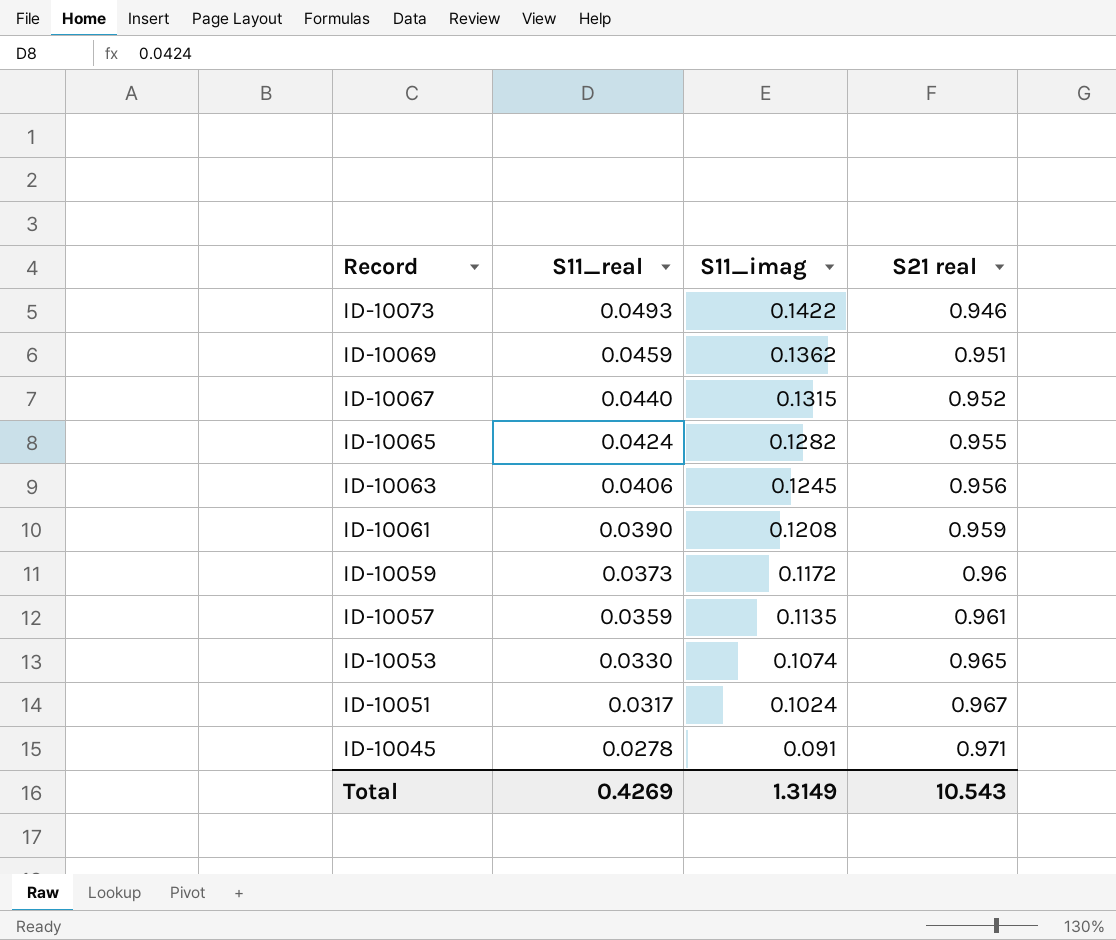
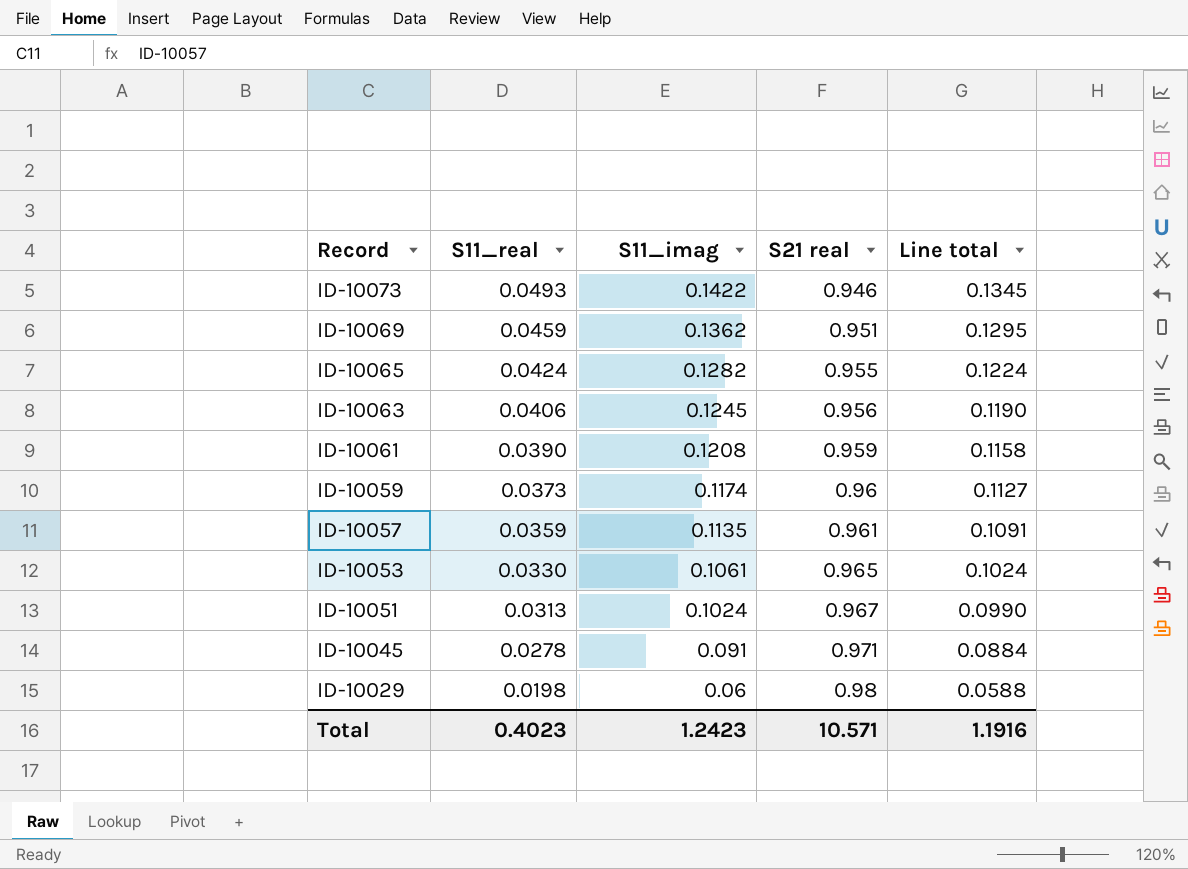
column Line total | formula: none -> [S11_imag] * [S21 real]
row ID-10067: 0.0440 | 0.1315 | 0.952 -> none
ID-10059 | S11_imag: 0.1172 -> 0.1174
ID-10053 | S11_imag: 0.1074 -> 0.1061
ID-10051 | S11_real: 0.0317 -> 0.0313
row ID-10029: none -> 0.0198 | 0.06 | 0.98 | 0.0588
Total | S11_real: 0.4269 -> 0.4023
Total | S11_imag: 1.3149 -> 1.2423
Total | S21 real: 10.543 -> 10.571

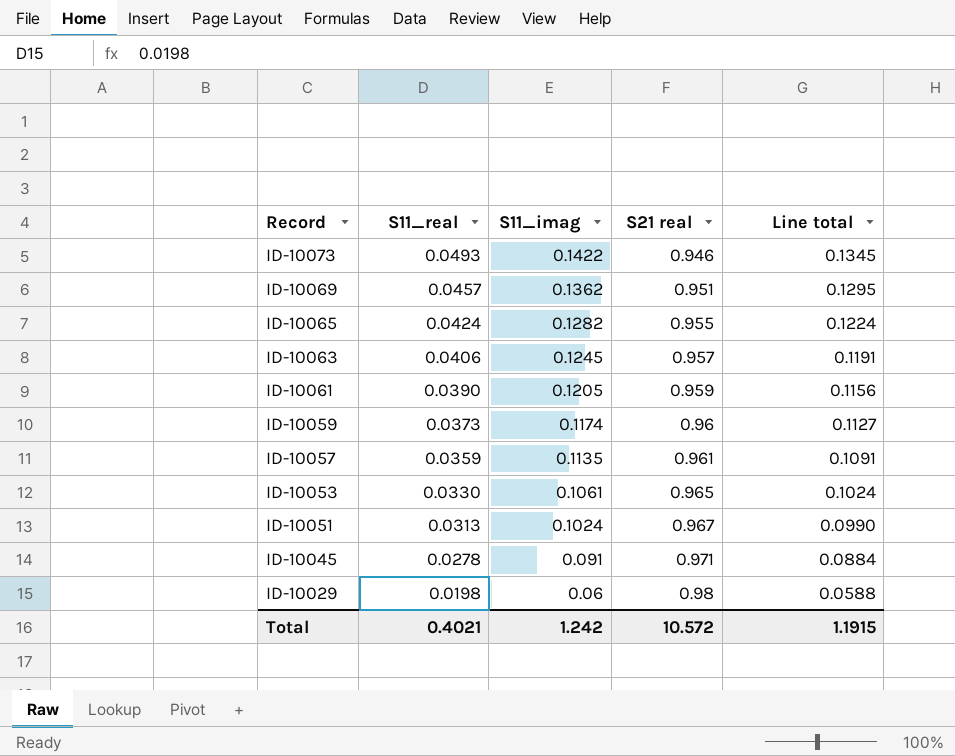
ID-10069 | S11_real: 0.0459 -> 0.0457
ID-10063 | S21 real: 0.956 -> 0.957
ID-10063 | Line total: 0.1190 -> 0.1191
ID-10061 | S11_imag: 0.1208 -> 0.1205
ID-10061 | Line total: 0.1158 -> 0.1156
Total | S11_real: 0.4023 -> 0.4021
Total | S11_imag: 1.2423 -> 1.242
Total | S21 real: 10.571 -> 10.572
Total | Line total: 1.1916 -> 1.1915

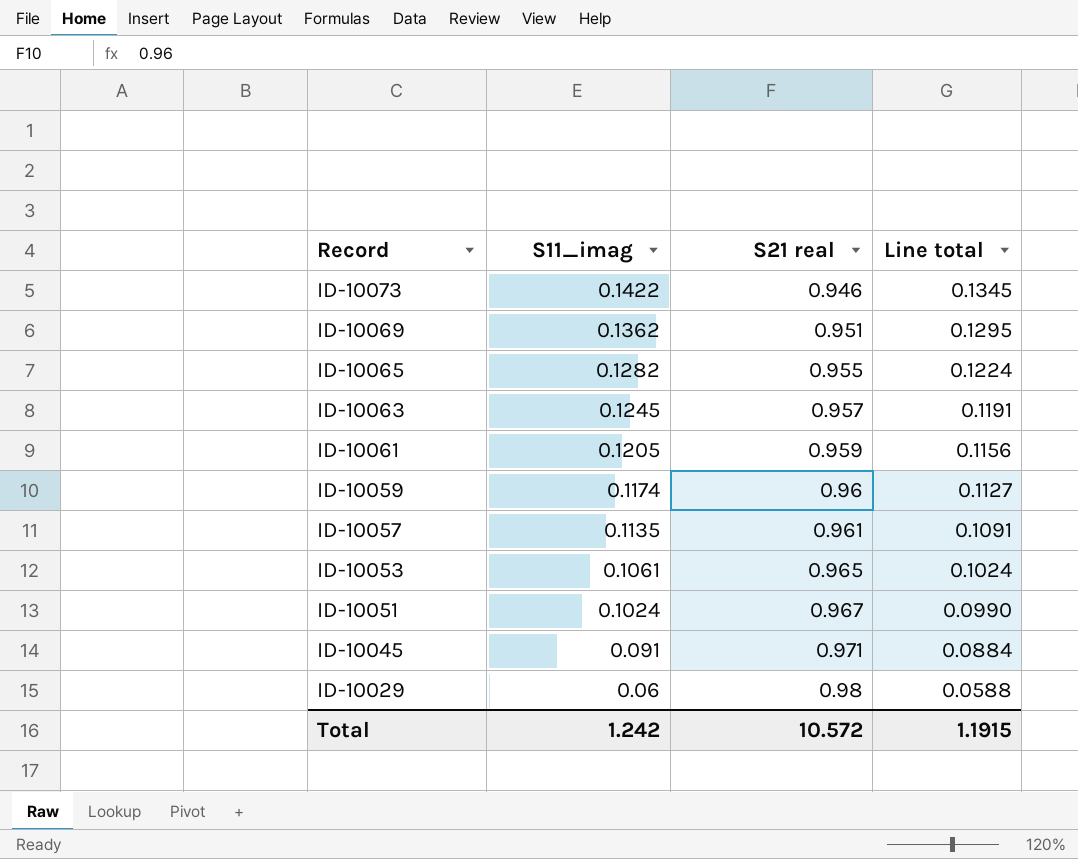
column S11_real | position: 2 -> none

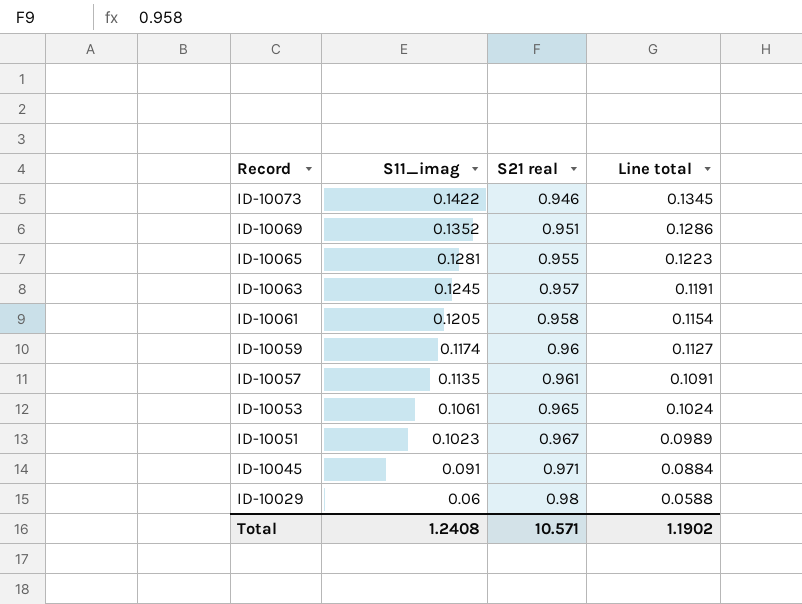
ID-10069 | S11_imag: 0.1362 -> 0.1352
ID-10069 | Line total: 0.1295 -> 0.1286
ID-10065 | S11_imag: 0.1282 -> 0.1281
ID-10065 | Line total: 0.1224 -> 0.1223
ID-10061 | S21 real: 0.959 -> 0.958
ID-10061 | Line total: 0.1156 -> 0.1154
ID-10051 | S11_imag: 0.1024 -> 0.1023
ID-10051 | Line total: 0.0990 -> 0.0989
Total | S11_imag: 1.242 -> 1.2408
Total | S21 real: 10.572 -> 10.571
Total | Line total: 1.1915 -> 1.1902

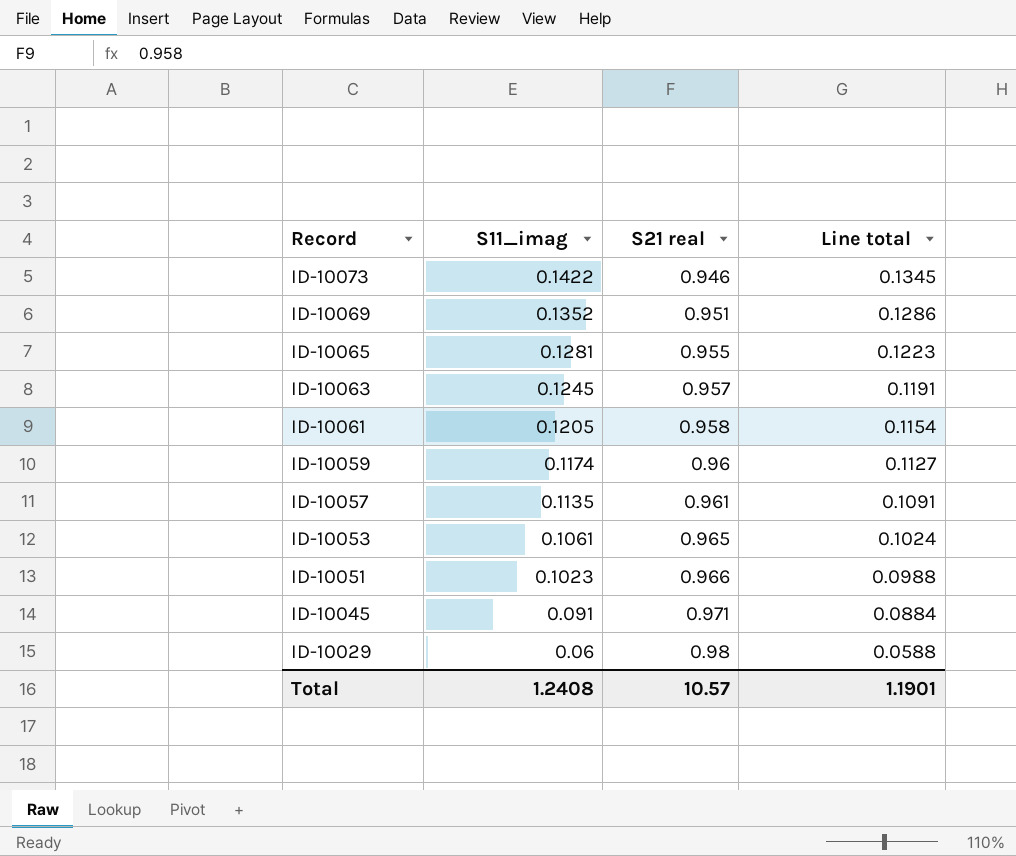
ID-10051 | S21 real: 0.967 -> 0.966
ID-10051 | Line total: 0.0989 -> 0.0988
Total | S21 real: 10.571 -> 10.57
Total | Line total: 1.1902 -> 1.1901

